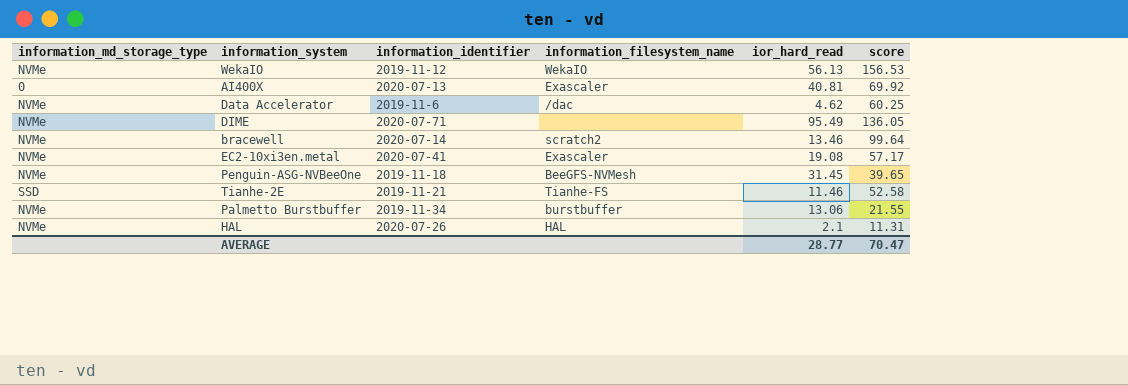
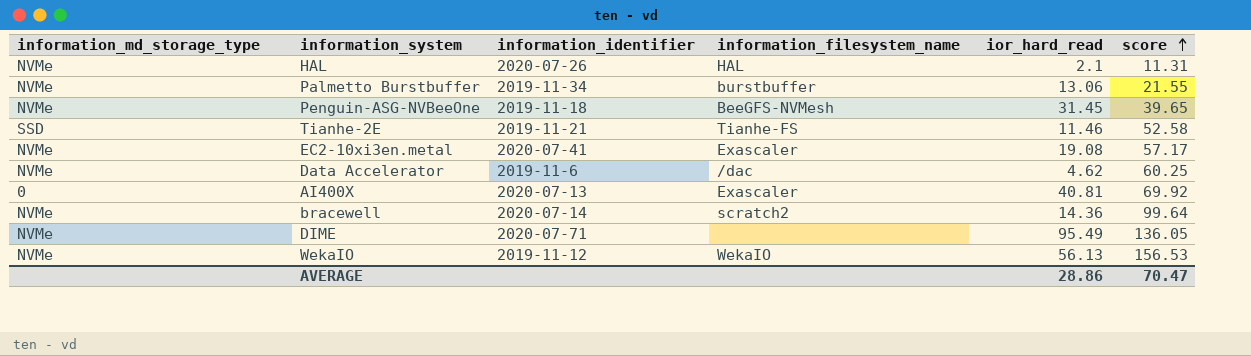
row order: none -> score ascending
bracewell | ior_hard_read: 13.46 -> 14.36
AVERAGE | ior_hard_read: 28.77 -> 28.86

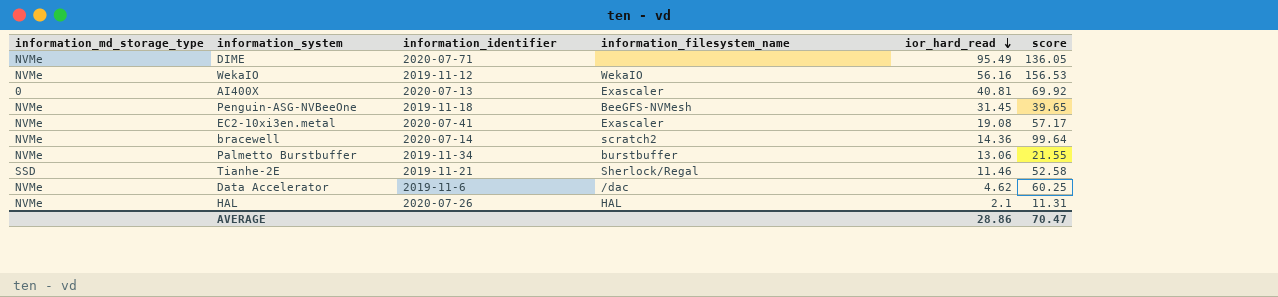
row order: score ascending -> ior_hard_read descending
WekaIO | ior_hard_read: 56.13 -> 56.16
Tianhe-2E | information_filesystem_name: Tianhe-FS -> Sherlock/Regal

